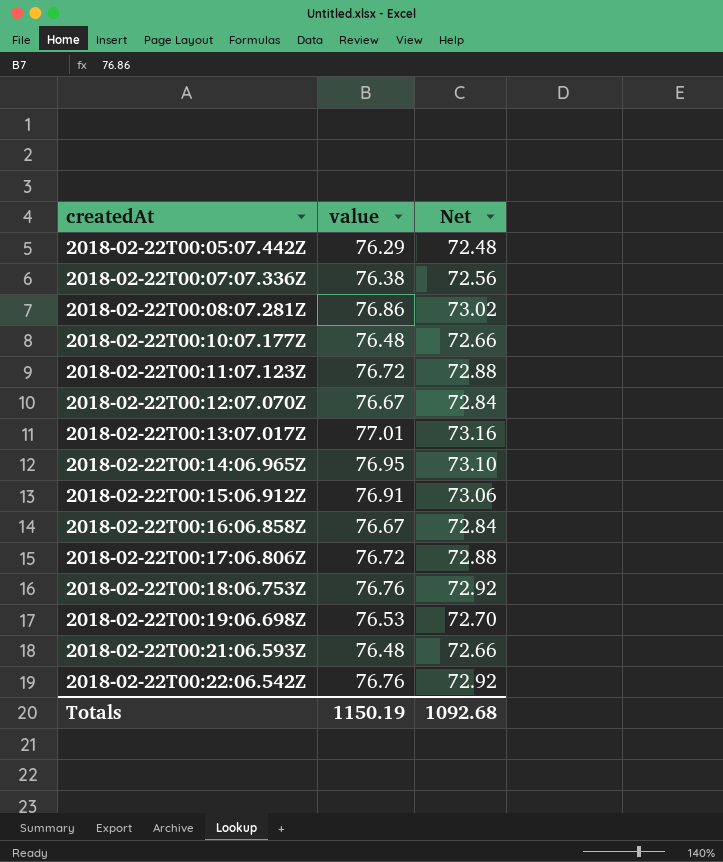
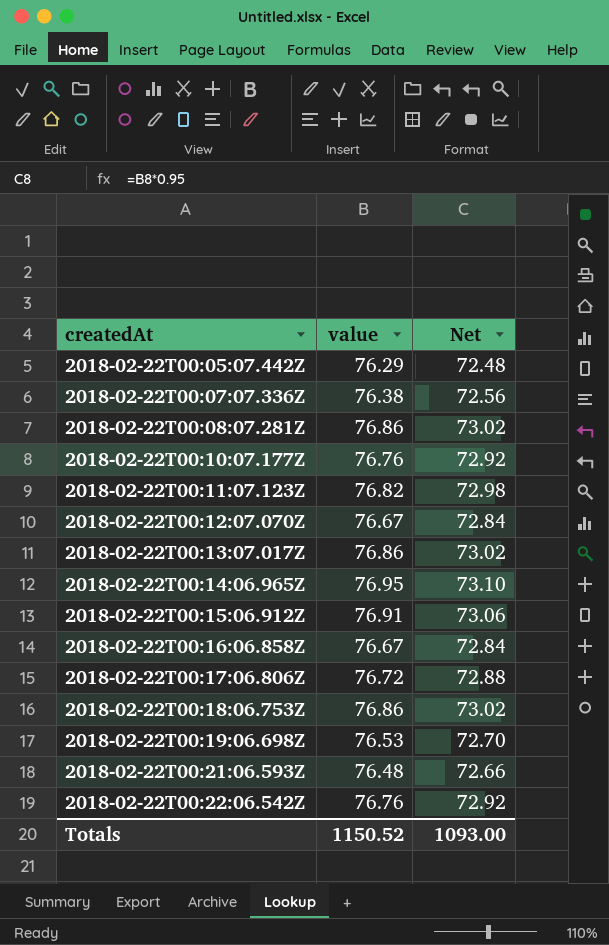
2018-02-22T00:10:07.177Z | value: 76.48 -> 76.76
2018-02-22T00:10:07.177Z | Net: 72.66 -> 72.92
2018-02-22T00:11:07.123Z | value: 76.72 -> 76.82
2018-02-22T00:11:07.123Z | Net: 72.88 -> 72.98
2018-02-22T00:13:07.017Z | value: 77.01 -> 76.86
2018-02-22T00:13:07.017Z | Net: 73.16 -> 73.02
2018-02-22T00:18:06.753Z | value: 76.76 -> 76.86
2018-02-22T00:18:06.753Z | Net: 72.92 -> 73.02
Totals | value: 1150.19 -> 1150.52
Totals | Net: 1092.68 -> 1093.00

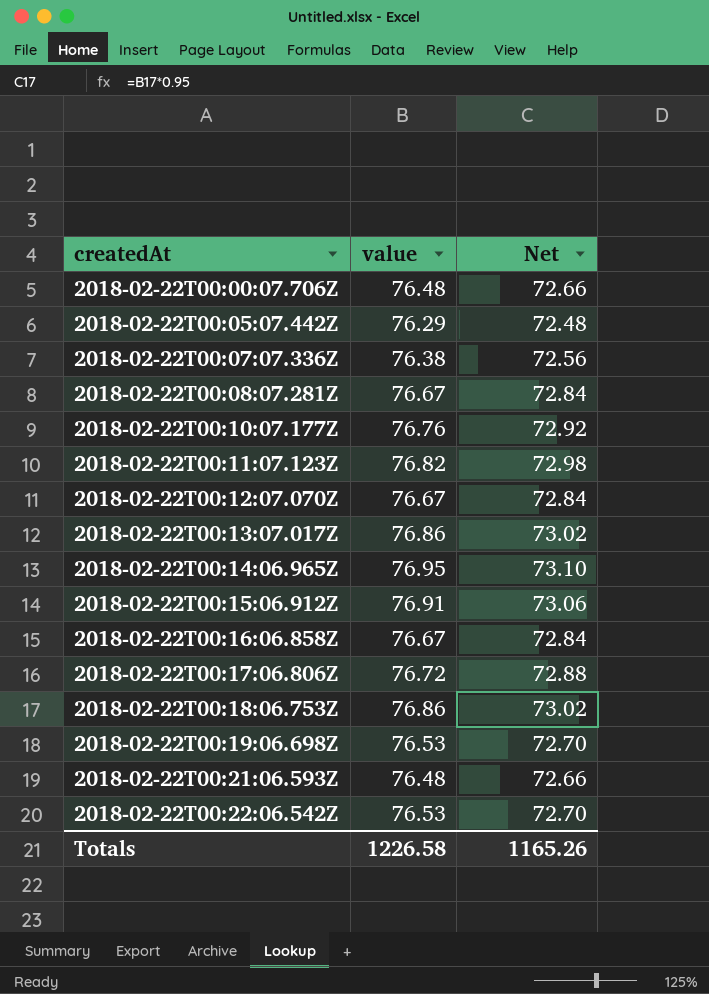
row 2018-02-22T00:00:07.706Z: none -> 76.48 | 72.66
2018-02-22T00:08:07.281Z | value: 76.86 -> 76.67
2018-02-22T00:08:07.281Z | Net: 73.02 -> 72.84
2018-02-22T00:22:06.542Z | value: 76.76 -> 76.53
2018-02-22T00:22:06.542Z | Net: 72.92 -> 72.70
Totals | value: 1150.52 -> 1226.58
Totals | Net: 1093.00 -> 1165.26

